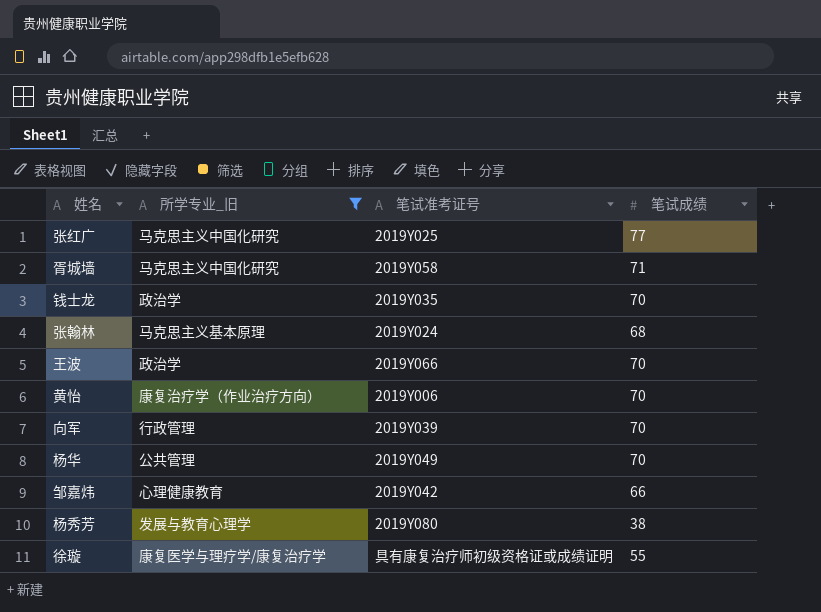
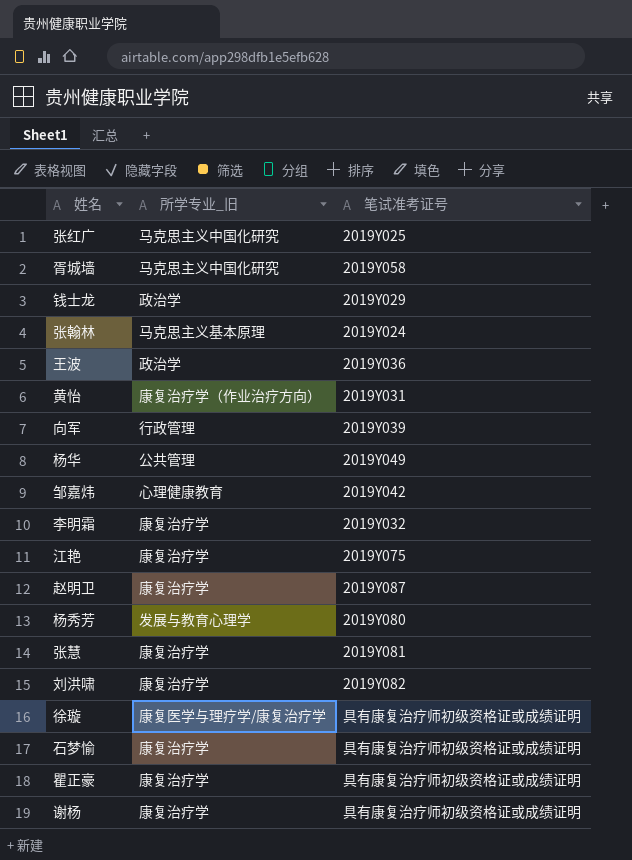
filter: 所学专业_旧 != 康复治疗学 -> none
column 笔试成绩 | position: 4 -> none
钱士龙 | 笔试准考证号: 2019Y035 -> 2019Y029
王波 | 笔试准考证号: 2019Y066 -> 2019Y036
黄怡 | 笔试准考证号: 2019Y006 -> 2019Y031

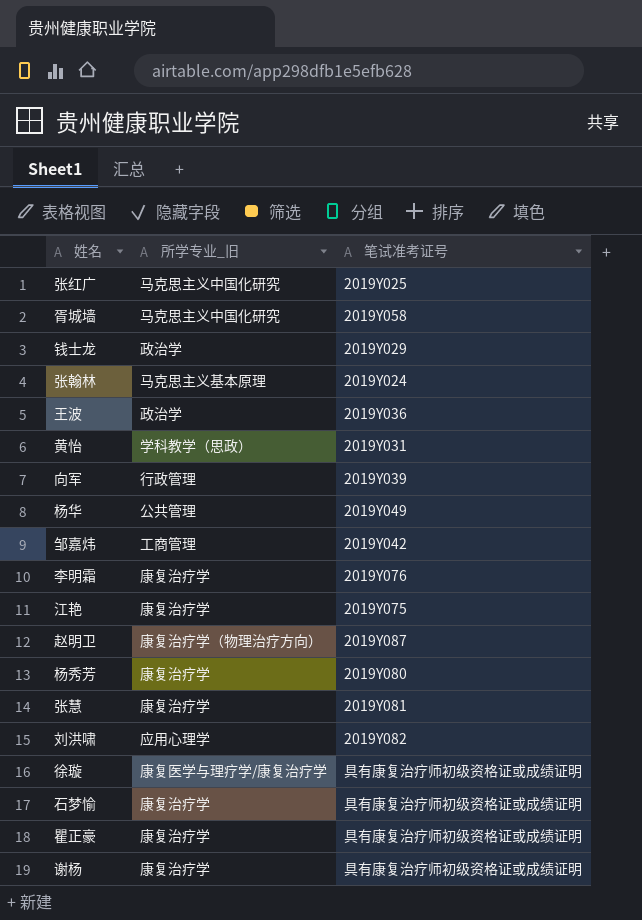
黄怡 | 所学专业_旧: 康复治疗学（作业治疗方向） -> 学科教学（思政）
邹嘉炜 | 所学专业_旧: 心理健康教育 -> 工商管理
李明霜 | 笔试准考证号: 2019Y032 -> 2019Y076
赵明卫 | 所学专业_旧: 康复治疗学 -> 康复治疗学（物理治疗方向）
杨秀芳 | 所学专业_旧: 发展与教育心理学 -> 康复治疗学
刘洪啸 | 所学专业_旧: 康复治疗学 -> 应用心理学

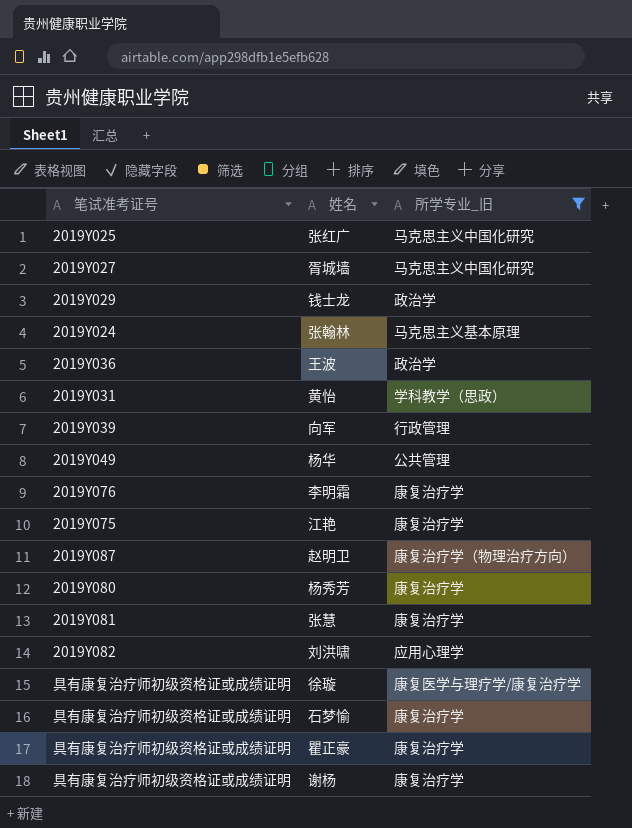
filter: none -> 所学专业_旧 != 工商管理
column 笔试准考证号 | position: 3 -> 1
胥城墙 | 笔试准考证号: 2019Y058 -> 2019Y027

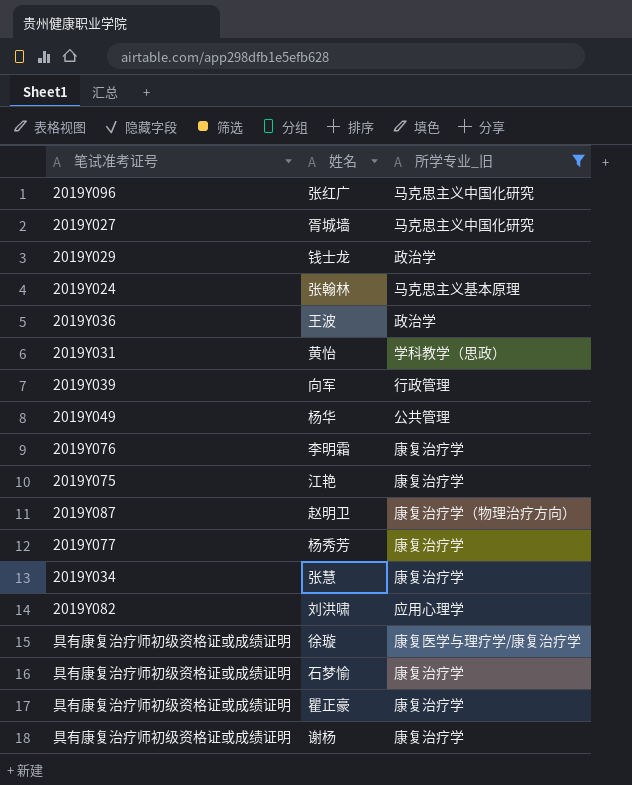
张红广 | 笔试准考证号: 2019Y025 -> 2019Y096
杨秀芳 | 笔试准考证号: 2019Y080 -> 2019Y077
张慧 | 笔试准考证号: 2019Y081 -> 2019Y034

